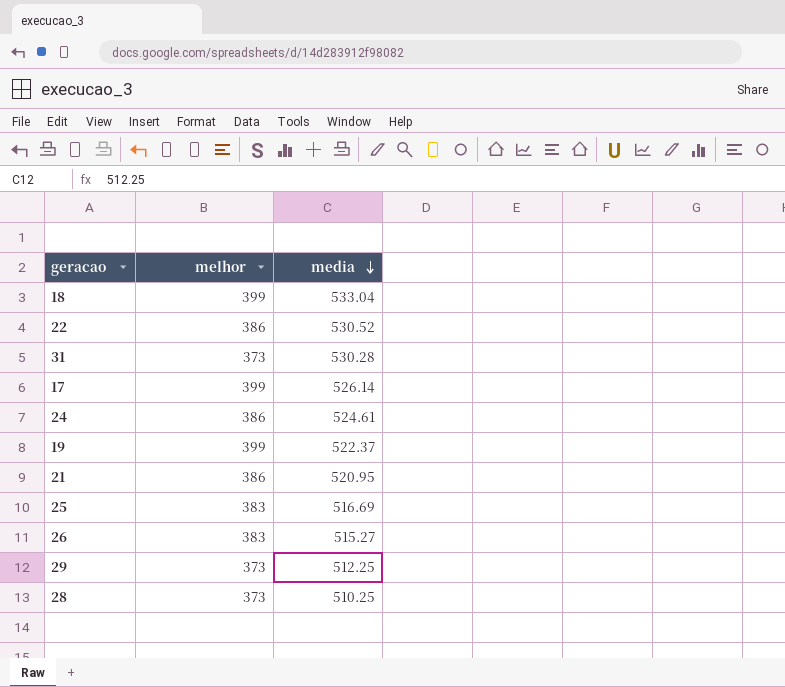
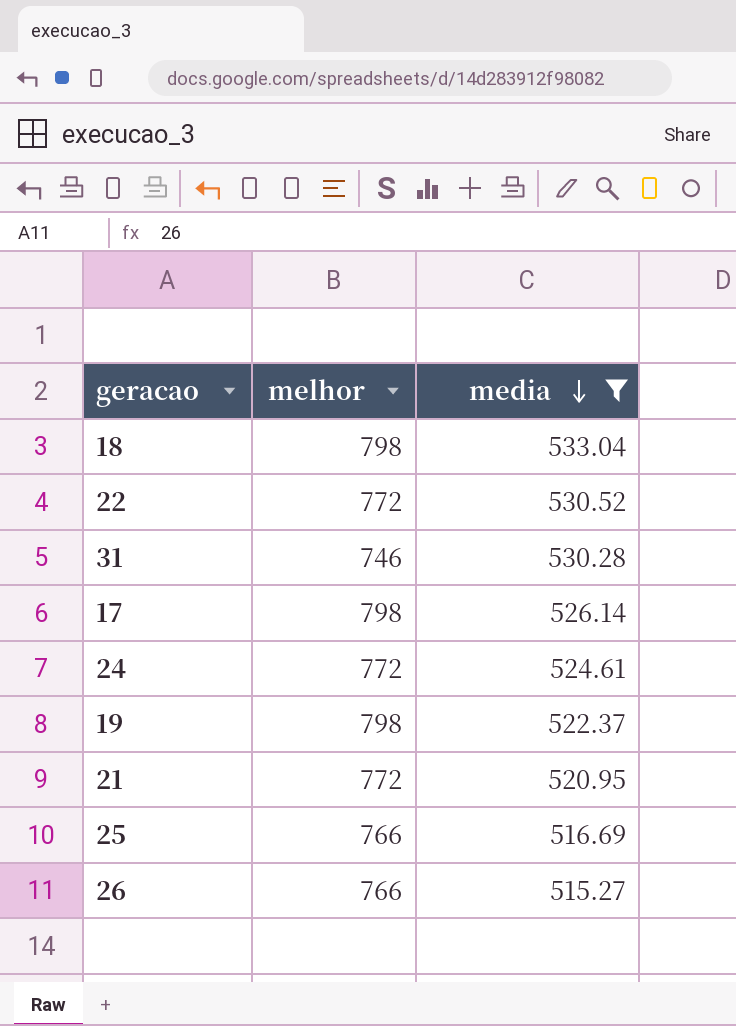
filter: none -> media >= 515.27
18 | melhor: 399 -> 798
22 | melhor: 386 -> 772
31 | melhor: 373 -> 746
17 | melhor: 399 -> 798
24 | melhor: 386 -> 772
19 | melhor: 399 -> 798
21 | melhor: 386 -> 772
25 | melhor: 383 -> 766
26 | melhor: 383 -> 766

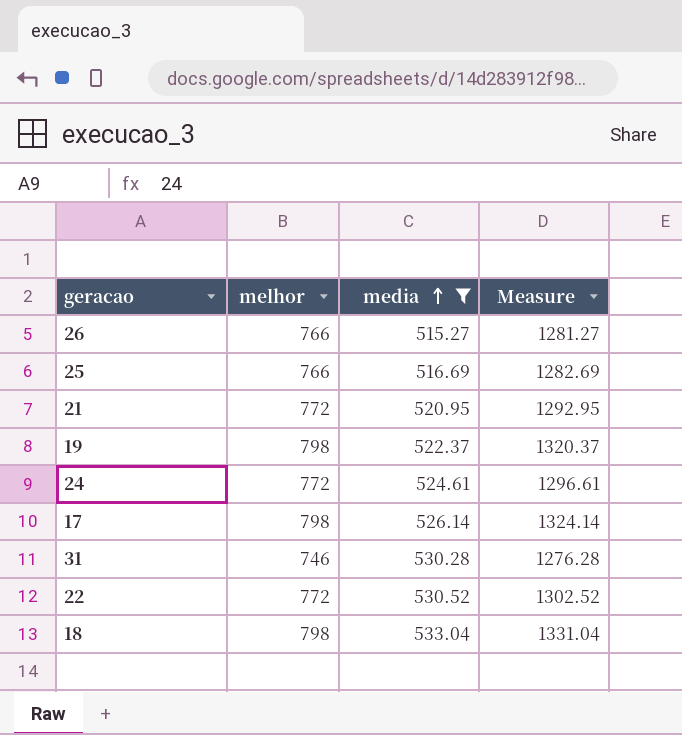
row order: media descending -> media ascending
column Measure | formula: none -> [melhor] + [media]

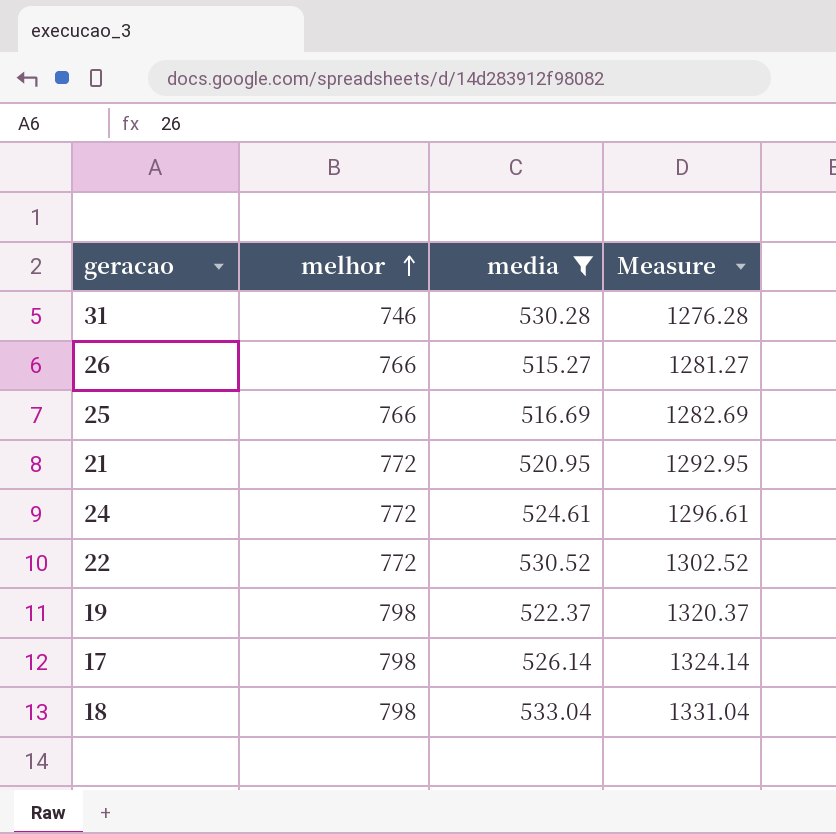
row order: media ascending -> melhor ascending

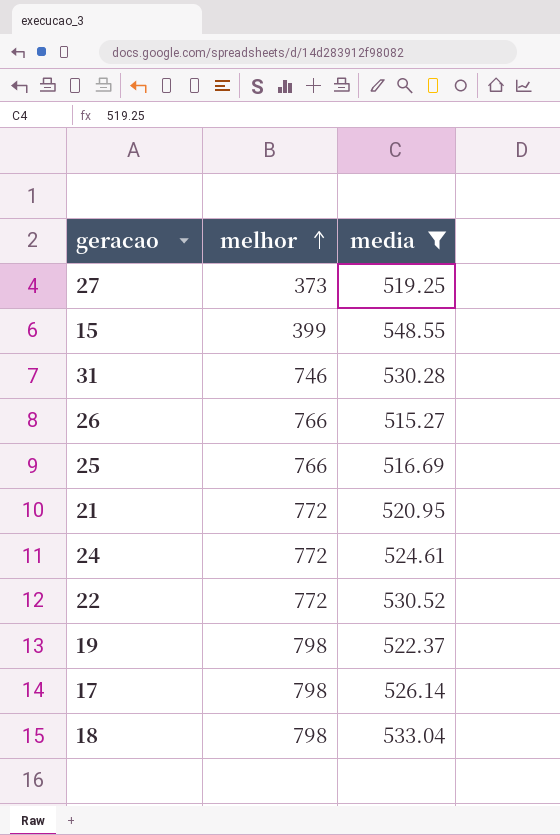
column Measure | formula: [melhor] + [media] -> none
row 27: none -> 373 | 519.25
row 15: none -> 399 | 548.55

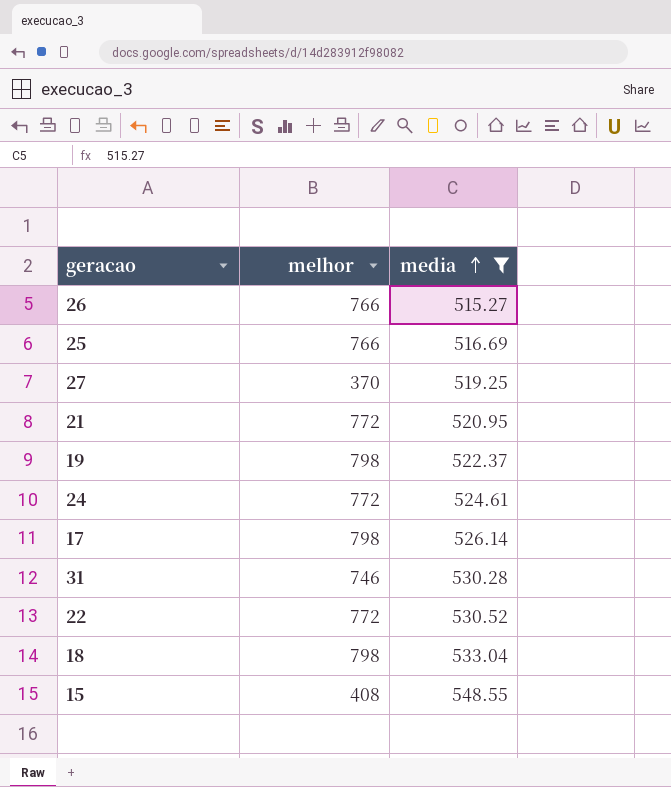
row order: melhor ascending -> media ascending
27 | melhor: 373 -> 370
15 | melhor: 399 -> 408

